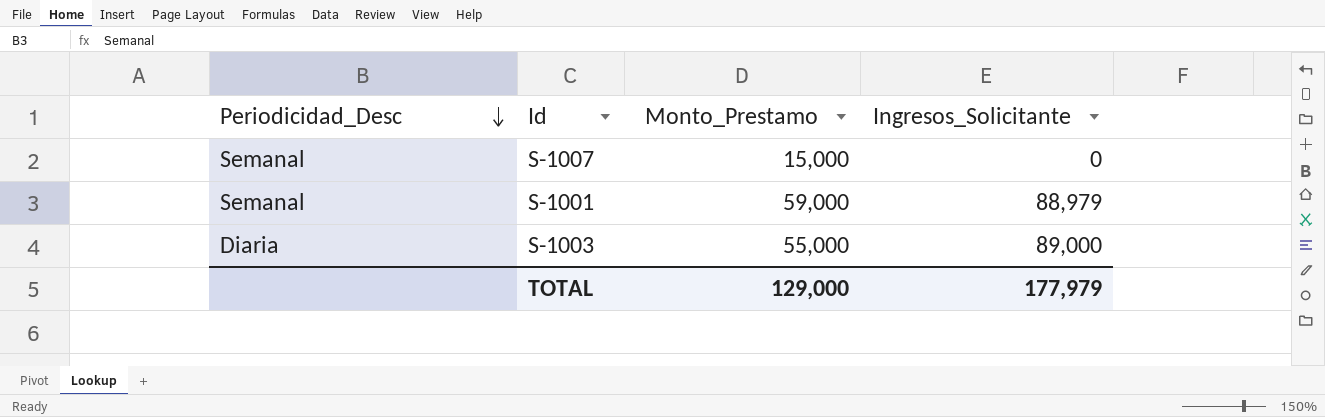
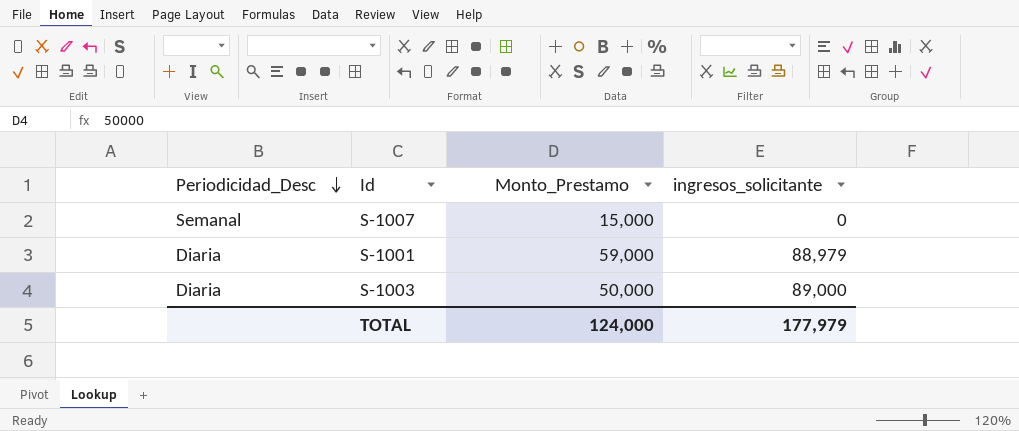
column name: Ingresos_Solicitante -> ingresos_solicitante
S-1001 | Periodicidad_Desc: Semanal -> Diaria
S-1003 | Monto_Prestamo: 55,000 -> 50,000
TOTAL | Monto_Prestamo: 129,000 -> 124,000

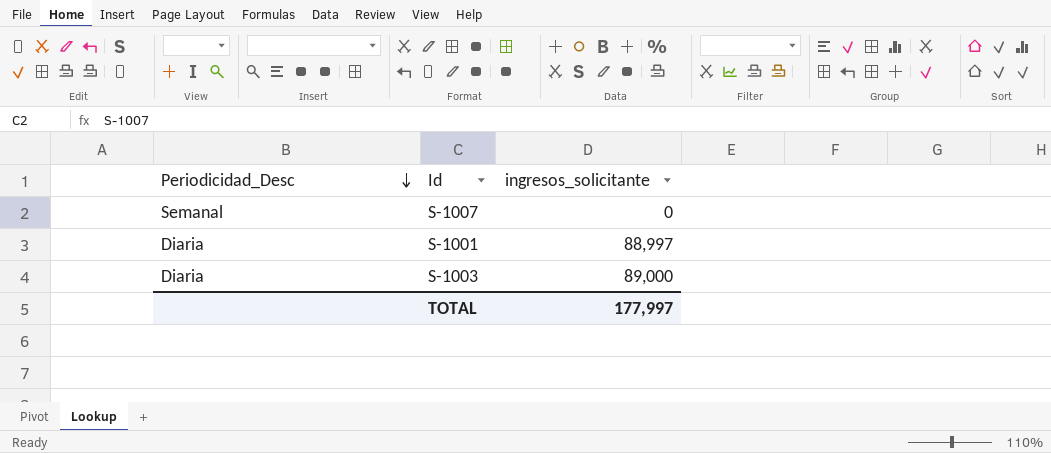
column Monto_Prestamo | position: 3 -> none
S-1001 | ingresos_solicitante: 88,979 -> 88,997
TOTAL | ingresos_solicitante: 177,979 -> 177,997

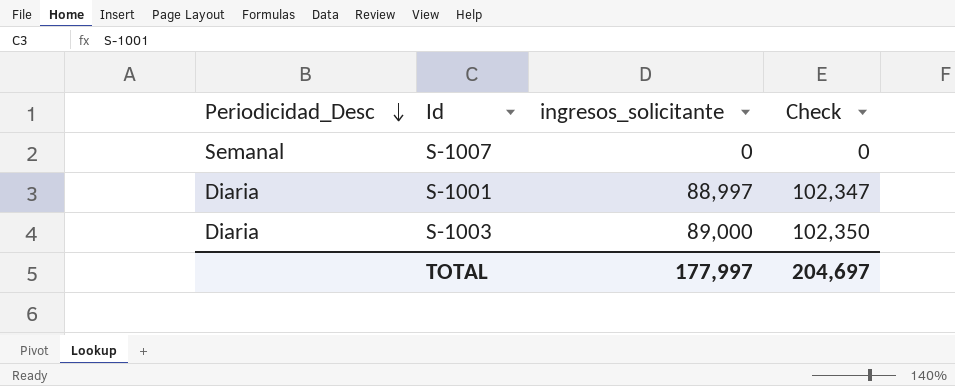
column Check | formula: none -> [ingresos_solicitante] * 1.15

